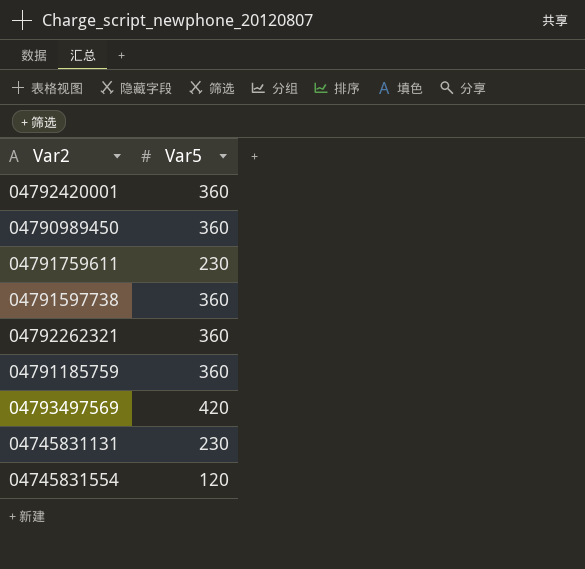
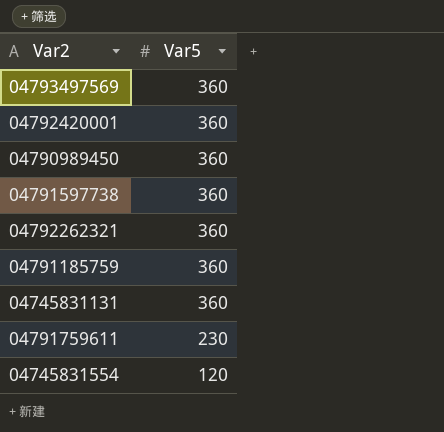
row order: none -> Var5 descending
04793497569 | Var5: 420 -> 360
04745831131 | Var5: 230 -> 360

